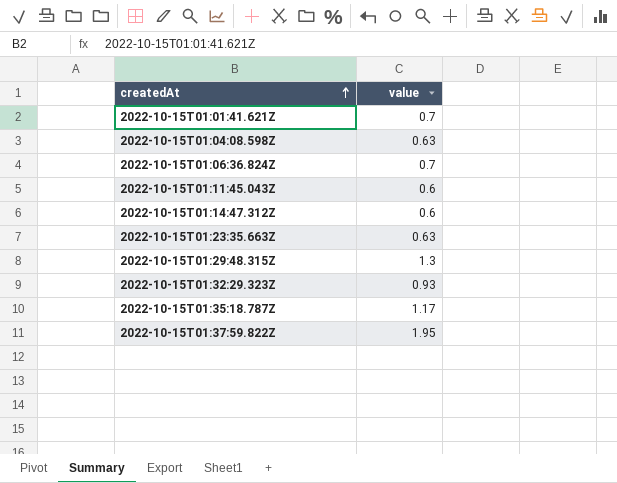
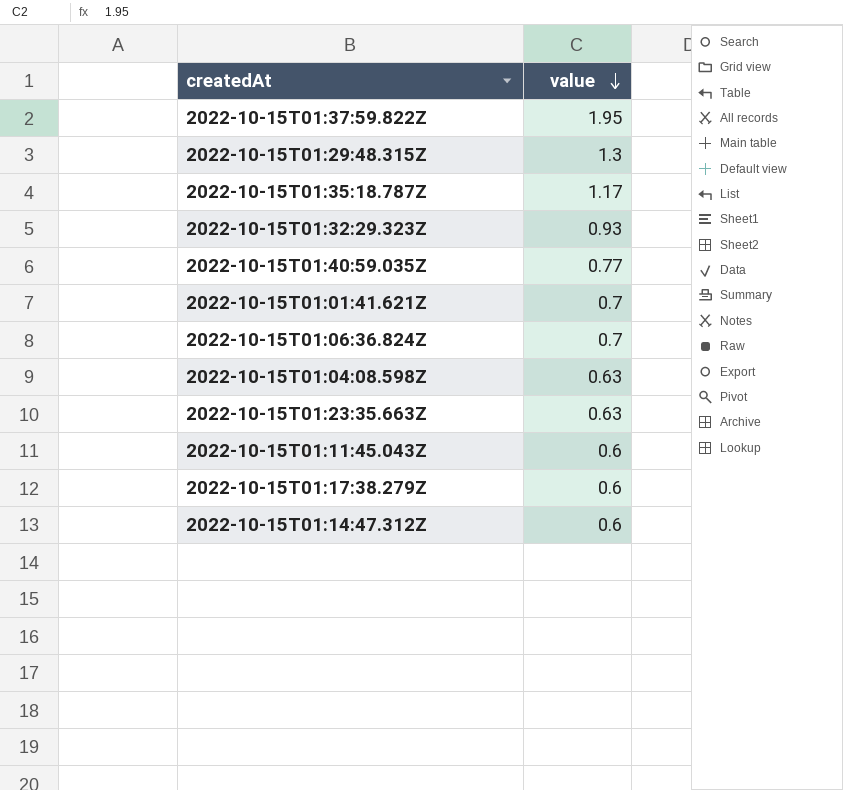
row order: createdAt ascending -> value descending
row 2022-10-15T01:40:59.035Z: none -> 0.77
row 2022-10-15T01:17:38.279Z: none -> 0.6

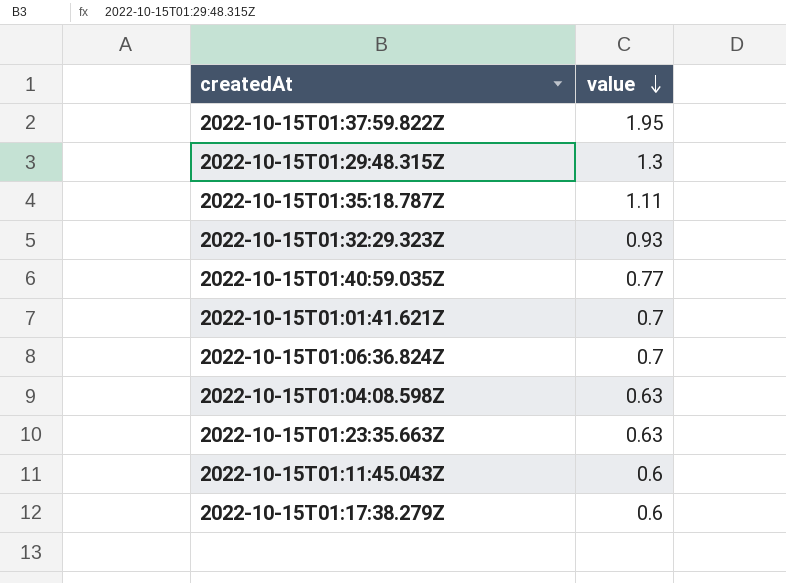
row 2022-10-15T01:14:47.312Z: 0.6 -> none
2022-10-15T01:35:18.787Z | value: 1.17 -> 1.11

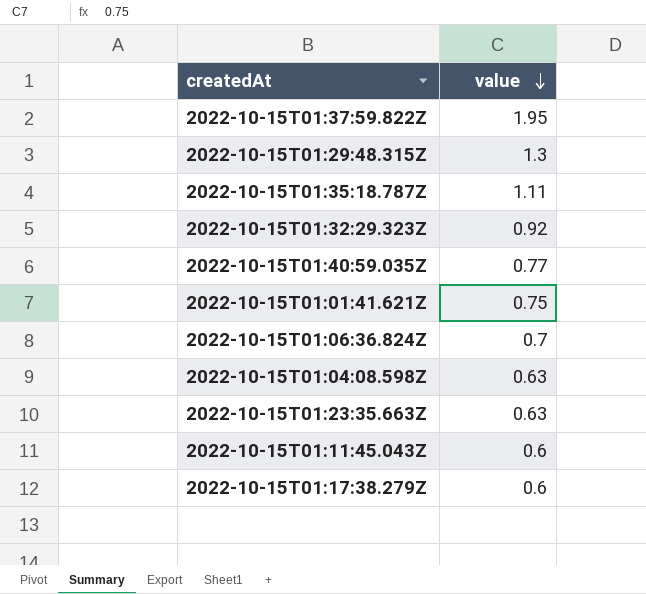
2022-10-15T01:32:29.323Z | value: 0.93 -> 0.92
2022-10-15T01:01:41.621Z | value: 0.7 -> 0.75

